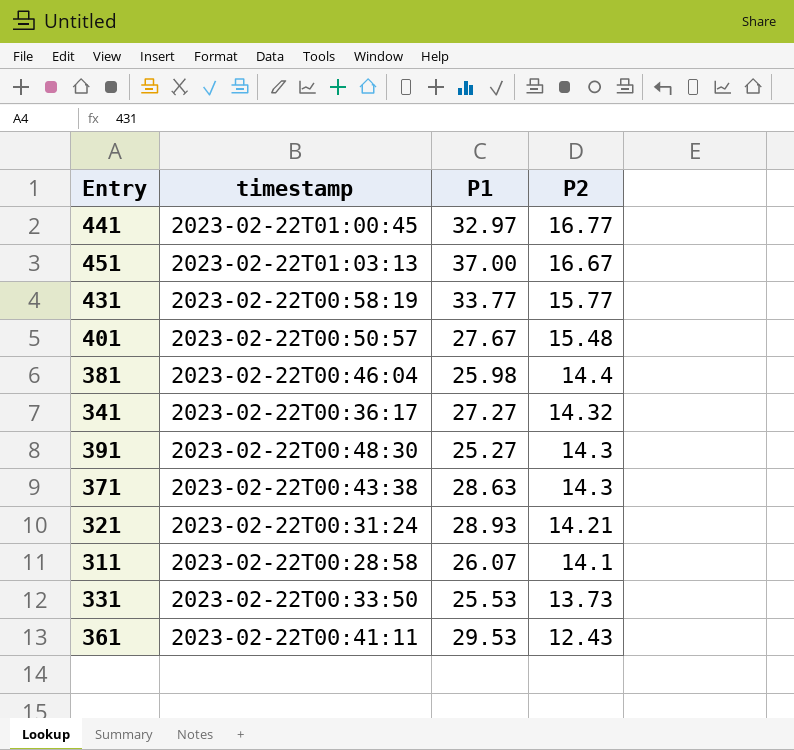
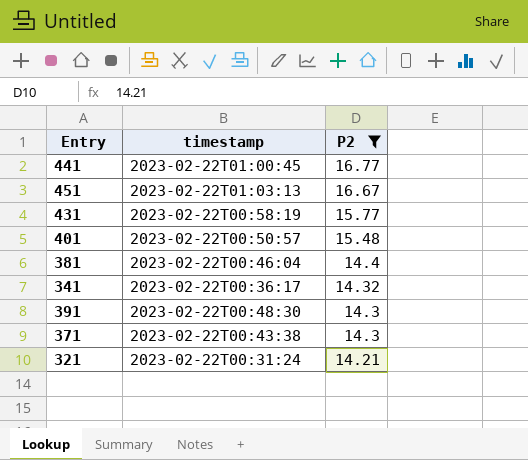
filter: none -> P2 >= 14.21
column P1 | position: 3 -> none

